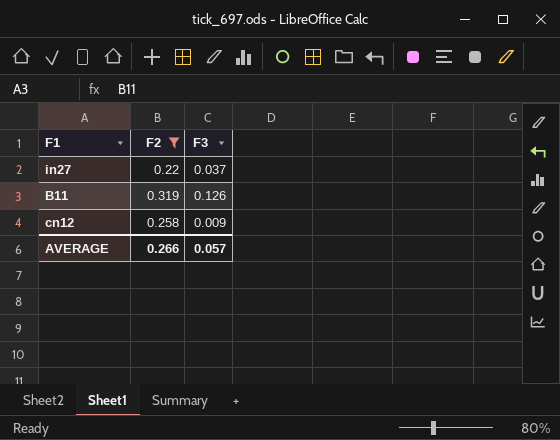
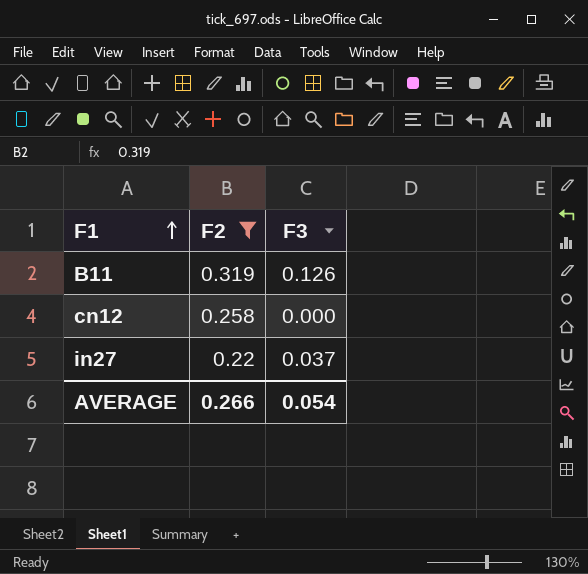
row order: none -> F1 ascending
cn12 | F3: 0.009 -> 0.000
AVERAGE | F3: 0.057 -> 0.054

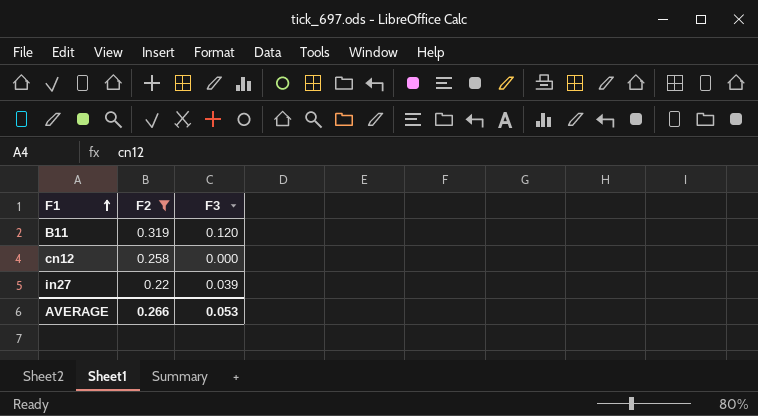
B11 | F3: 0.126 -> 0.120
in27 | F3: 0.037 -> 0.039
AVERAGE | F3: 0.054 -> 0.053

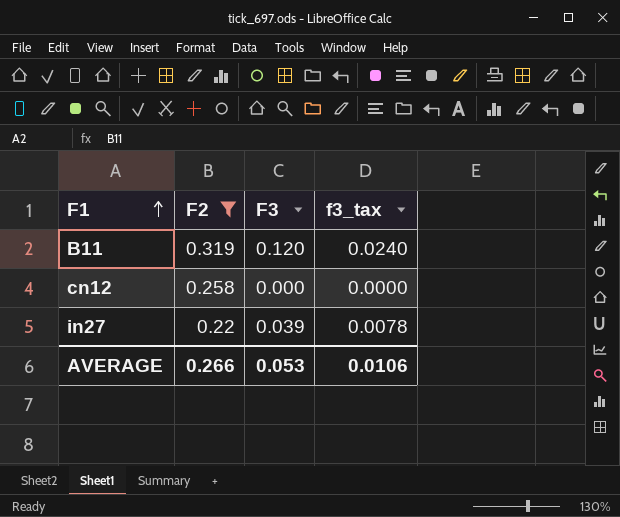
column f3_tax | formula: none -> [F3] * 0.2

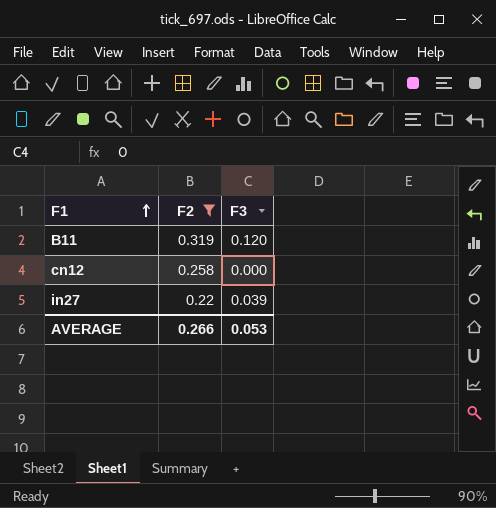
column f3_tax | formula: [F3] * 0.2 -> none

